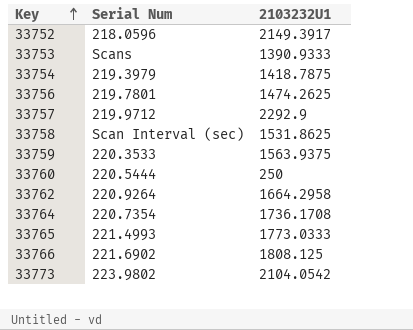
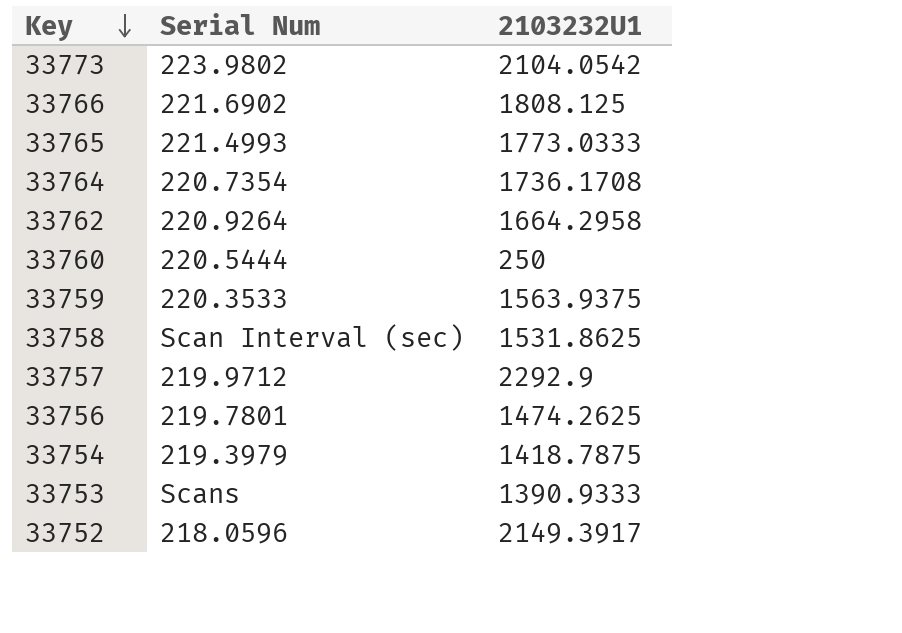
row order: Key ascending -> Key descending

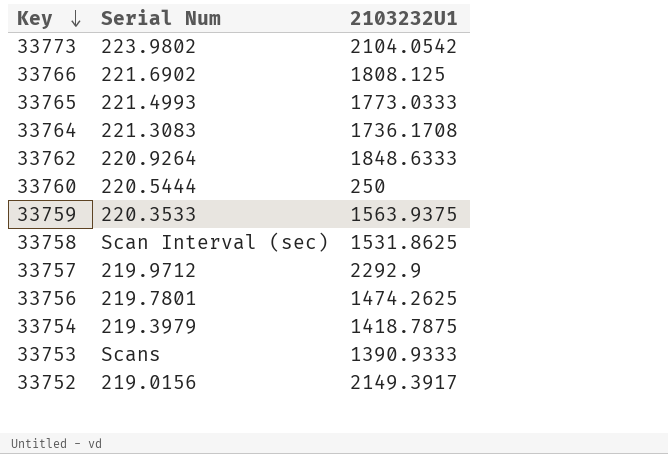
33764 | Serial Num: 220.7354 -> 221.3083
33762 | 2103232U1: 1664.2958 -> 1848.6333
33752 | Serial Num: 218.0596 -> 219.0156

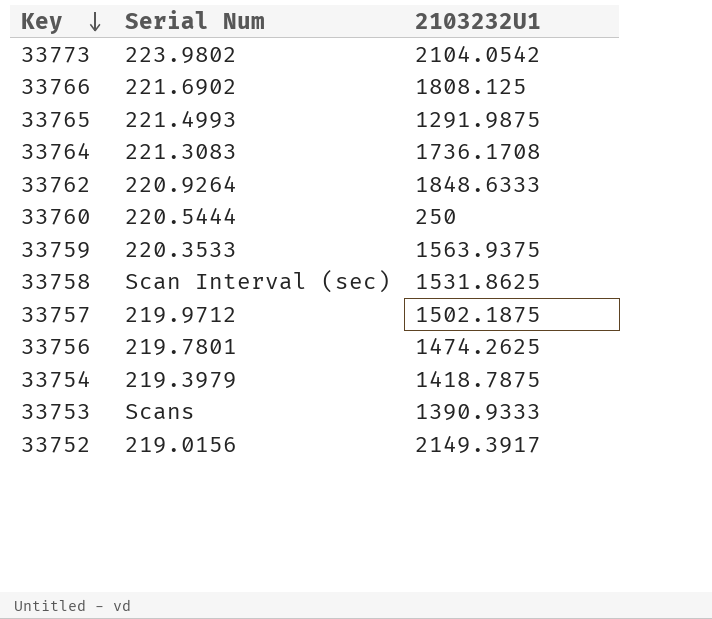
33765 | 2103232U1: 1773.0333 -> 1291.9875
33757 | 2103232U1: 2292.9 -> 1502.1875

